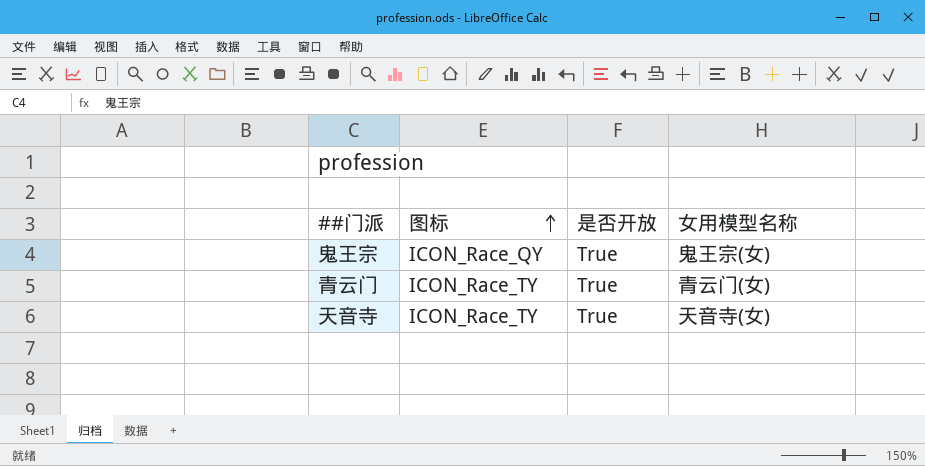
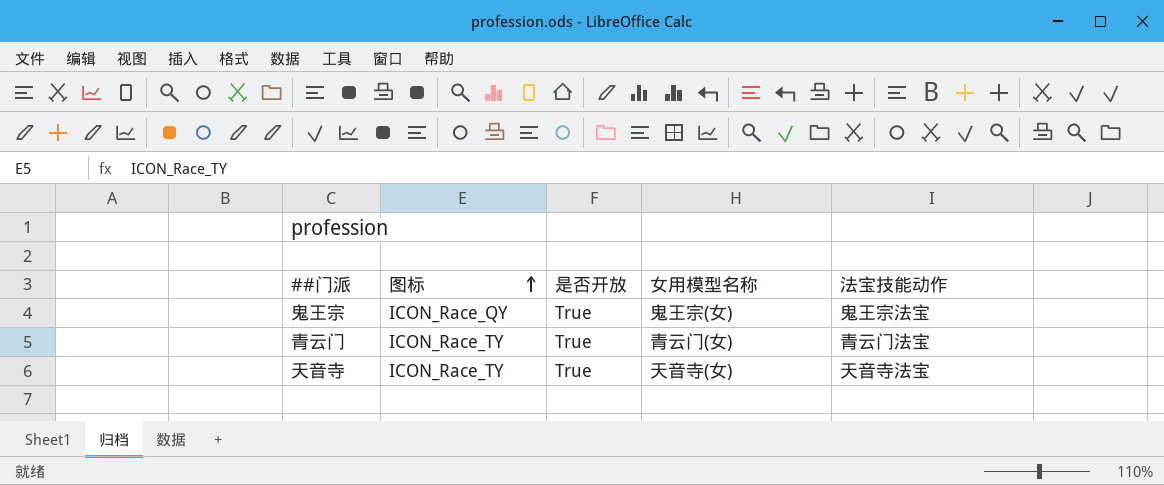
column 法宝技能动作 | position: none -> 5

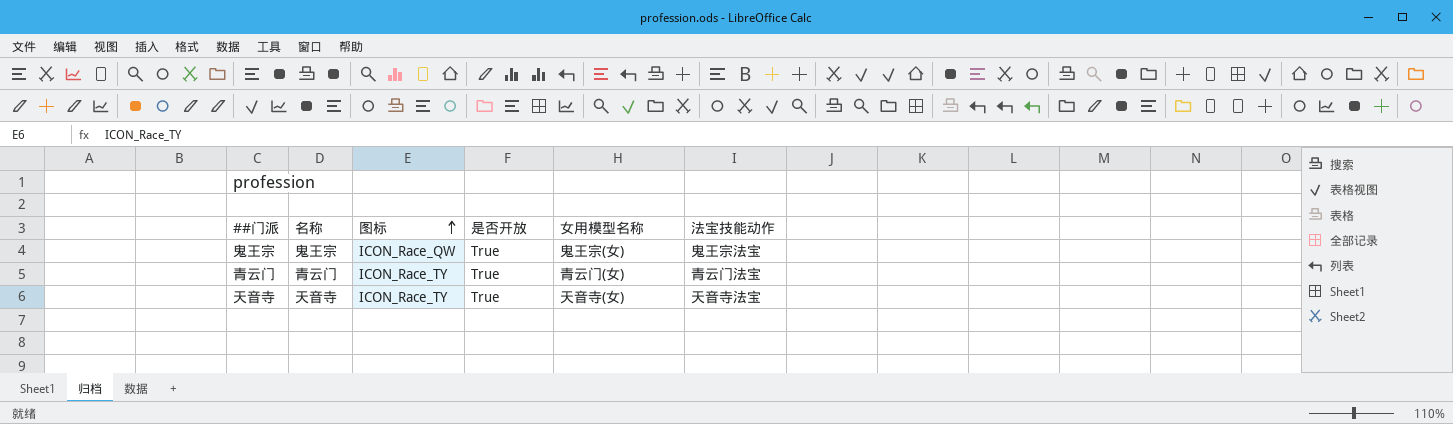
column 名称 | position: none -> 2
鬼王宗 | 图标: ICON_Race_QY -> ICON_Race_QW

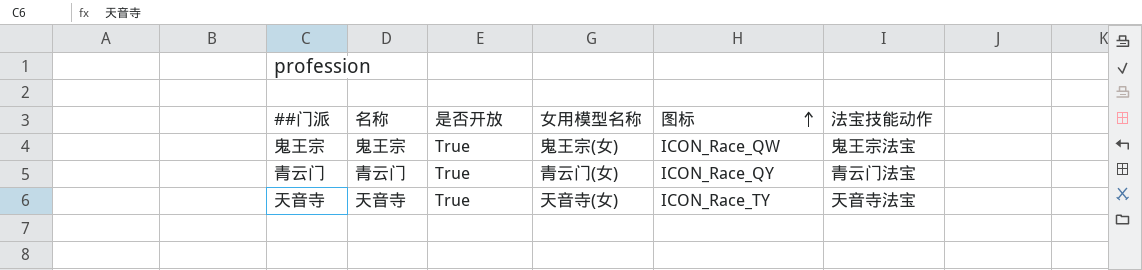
column 图标 | position: 3 -> 5
青云门 | 图标: ICON_Race_TY -> ICON_Race_QY

